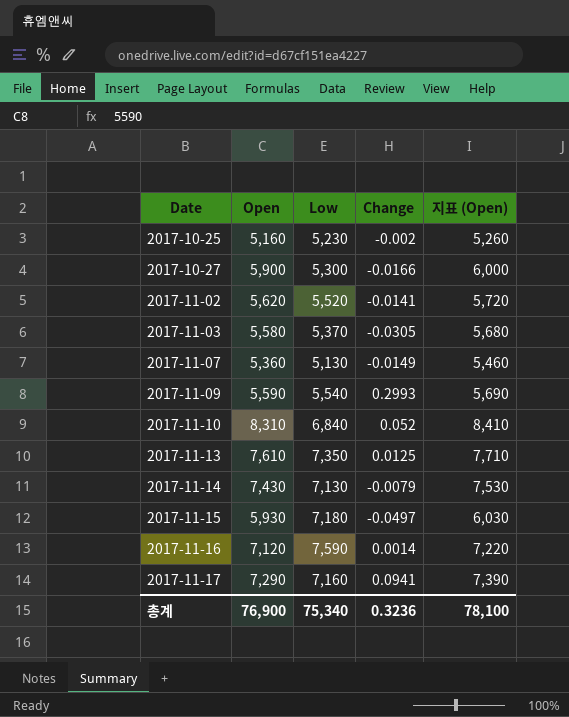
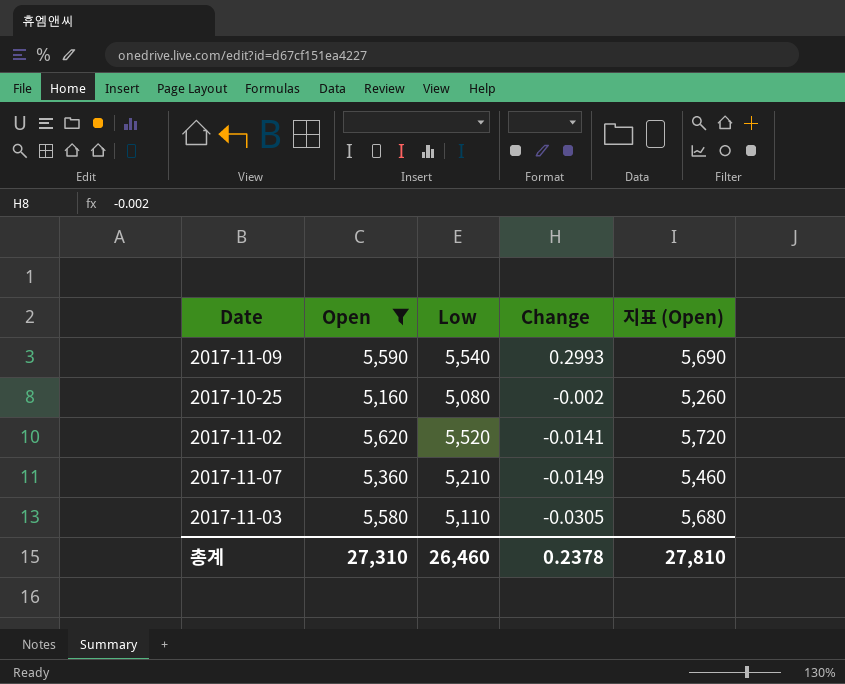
filter: none -> Open <= 5,620
row order: Date ascending -> Change descending
2017-10-25 | Low: 5,230 -> 5,080
2017-11-07 | Low: 5,130 -> 5,210
2017-11-03 | Low: 5,370 -> 5,110
총계 | Open: 76,900 -> 27,310
총계 | Low: 75,340 -> 26,460
총계 | Change: 0.3236 -> 0.2378
총계 | 지표 (Open): 78,100 -> 27,810

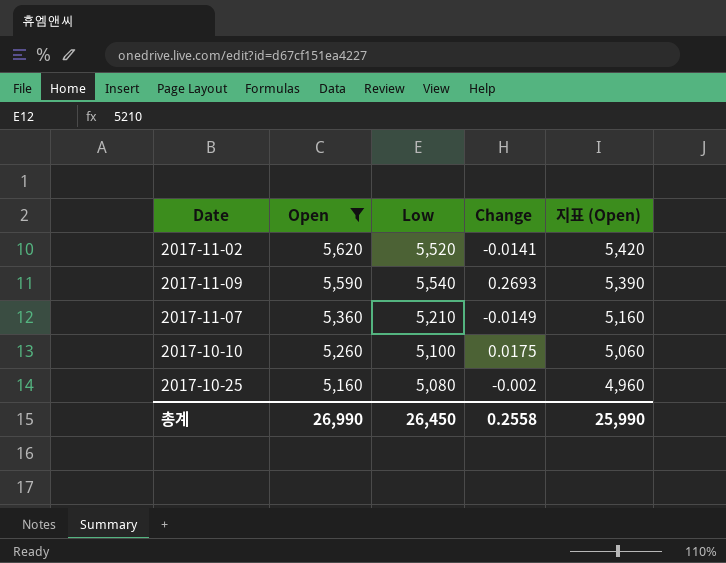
row order: Change descending -> Open descending
column 지표 (Open) | formula: [Open] + 100 -> [Open] - 200
row 2017-11-03: 5,580 | 5,110 | -0.0305 | 5,680 -> none
2017-11-09 | Change: 0.2993 -> 0.2693
row 2017-10-10: none -> 5,260 | 5,100 | 0.0175 | 5,060
총계 | Open: 27,310 -> 26,990
총계 | Low: 26,460 -> 26,450
총계 | Change: 0.2378 -> 0.2558
총계 | 지표 (Open): 27,810 -> 25,990

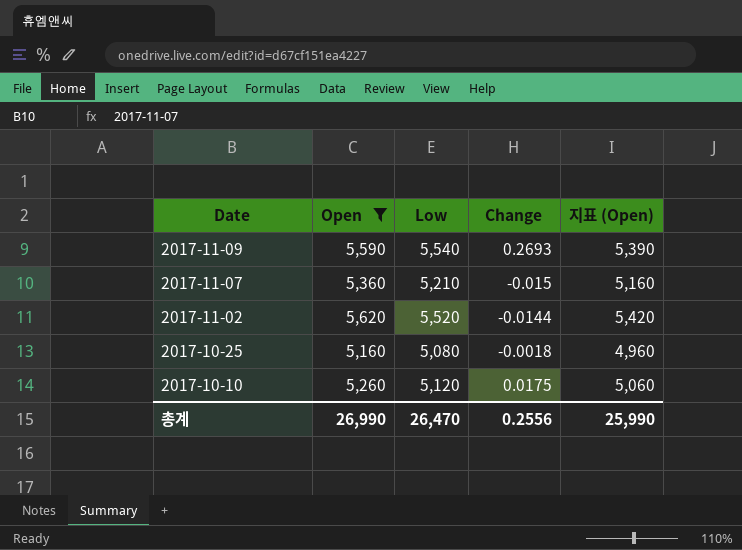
row order: Open descending -> Date descending
2017-11-07 | Change: -0.0149 -> -0.015
2017-11-02 | Change: -0.0141 -> -0.0144
2017-10-25 | Change: -0.002 -> -0.0018
2017-10-10 | Low: 5,100 -> 5,120
총계 | Low: 26,450 -> 26,470
총계 | Change: 0.2558 -> 0.2556

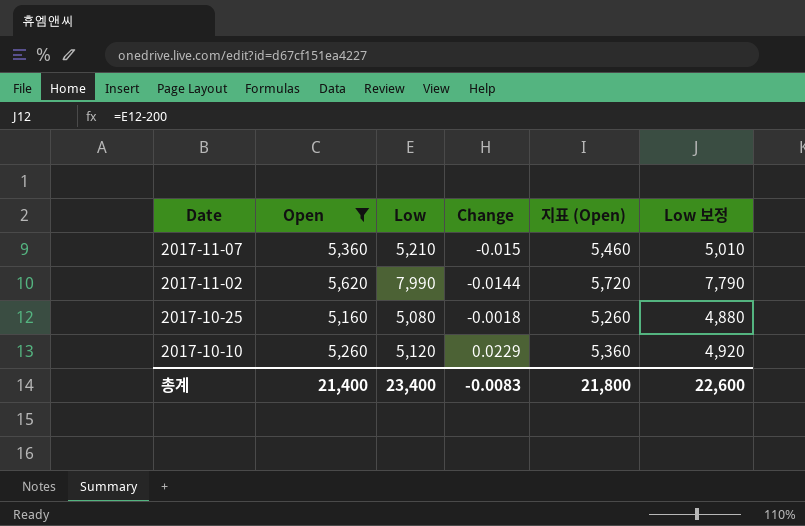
column 지표 (Open) | formula: [Open] - 200 -> [Open] + 100
column Low 보정 | formula: none -> [Low] - 200
row 2017-11-09: 5,590 | 5,540 | 0.2693 | 5,390 -> none
2017-11-02 | Low: 5,520 -> 7,990
2017-10-10 | Change: 0.0175 -> 0.0229
총계 | Open: 26,990 -> 21,400
총계 | Low: 26,470 -> 23,400
총계 | Change: 0.2556 -> -0.0083
총계 | 지표 (Open): 25,990 -> 21,800

